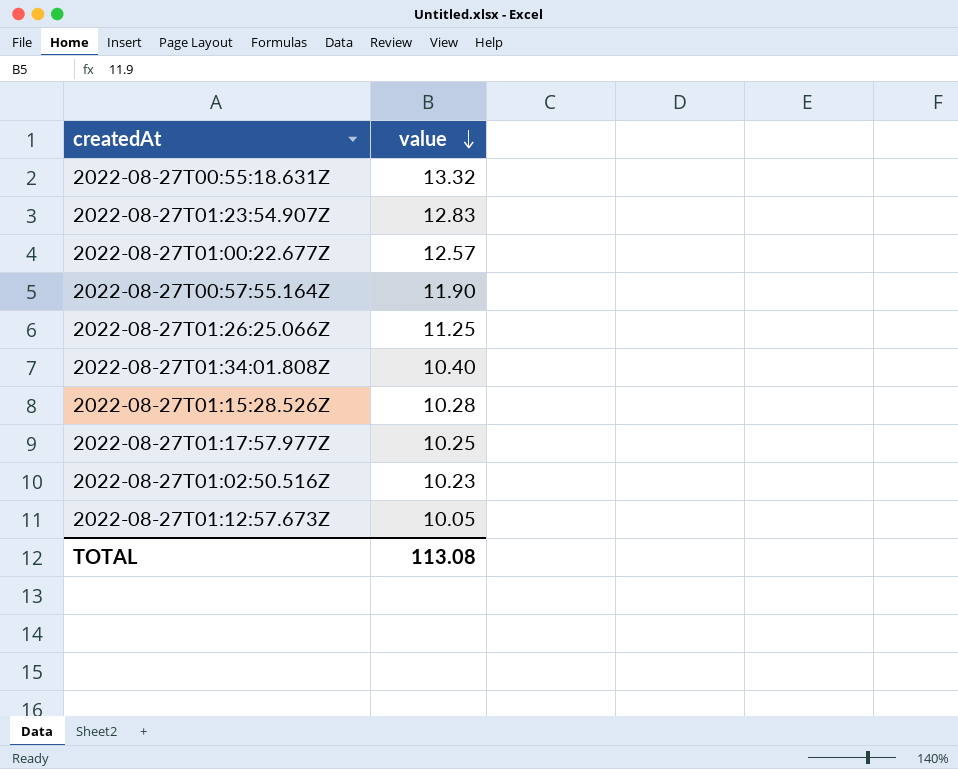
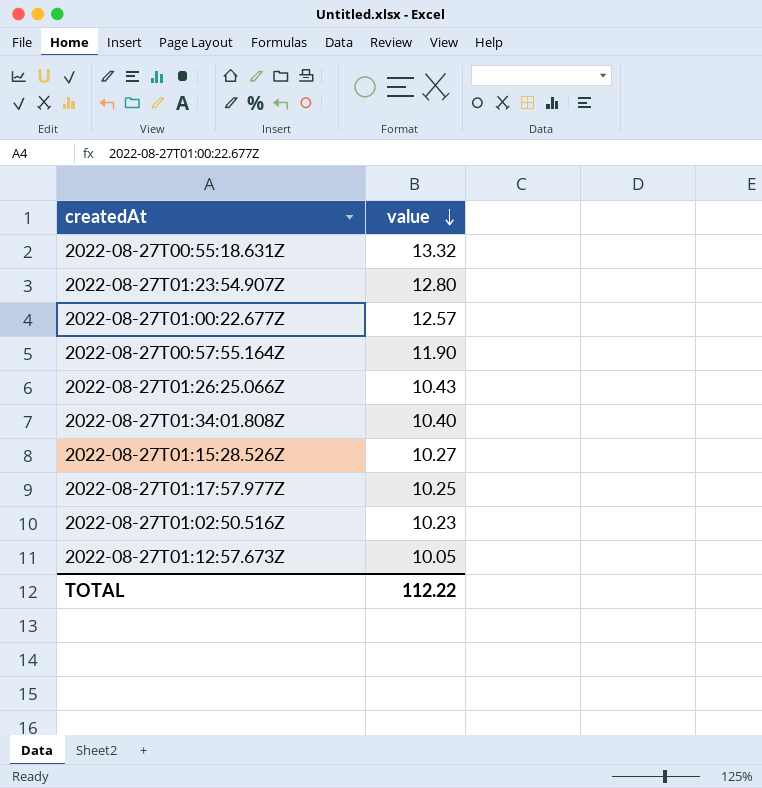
2022-08-27T01:23:54.907Z | value: 12.83 -> 12.80
2022-08-27T01:26:25.066Z | value: 11.25 -> 10.43
2022-08-27T01:15:28.526Z | value: 10.28 -> 10.27
TOTAL | value: 113.08 -> 112.22

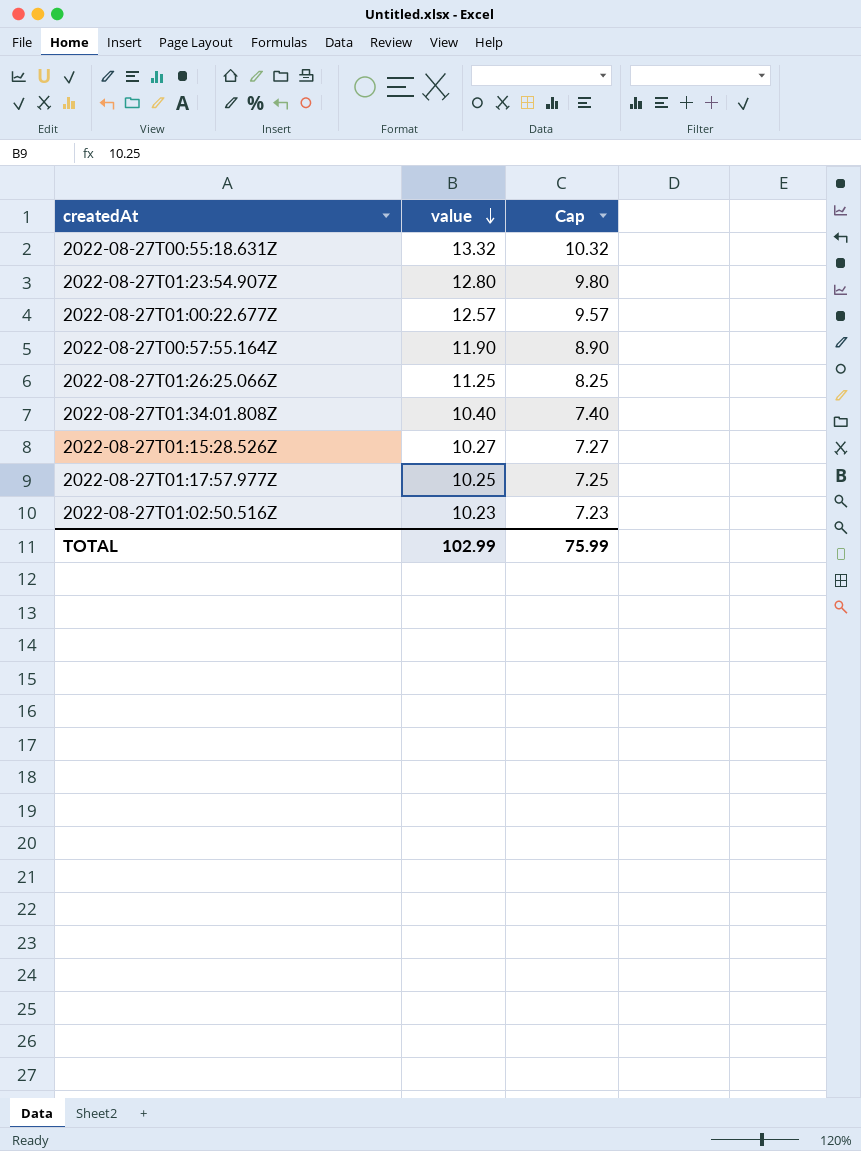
column Cap | formula: none -> [value] - 3
row 2022-08-27T01:12:57.673Z: 10.05 -> none
2022-08-27T01:26:25.066Z | value: 10.43 -> 11.25
TOTAL | value: 112.22 -> 102.99

